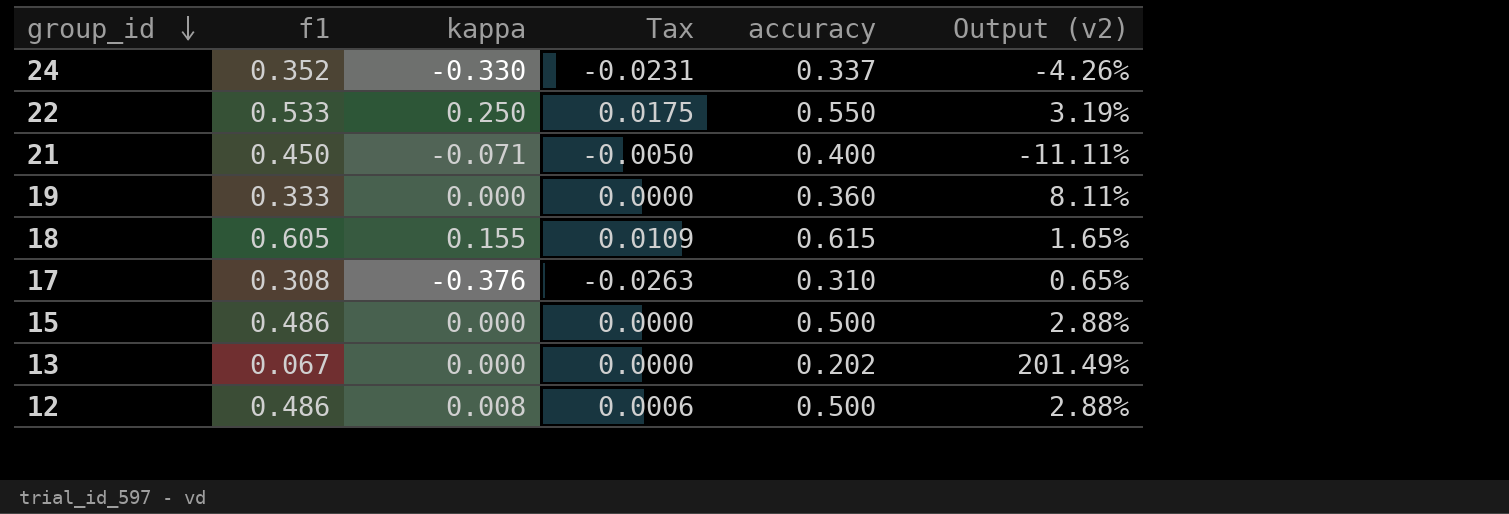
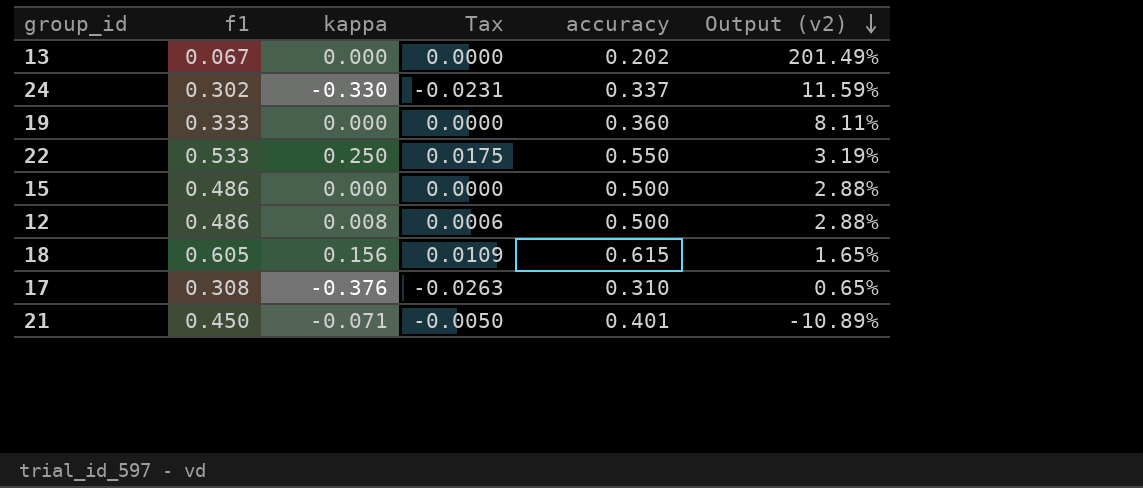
row order: group_id descending -> Output (v2) descending
24 | f1: 0.352 -> 0.302
24 | Output (v2): -4.26% -> 11.59%
18 | kappa: 0.155 -> 0.156
21 | accuracy: 0.400 -> 0.401
21 | Output (v2): -11.11% -> -10.89%

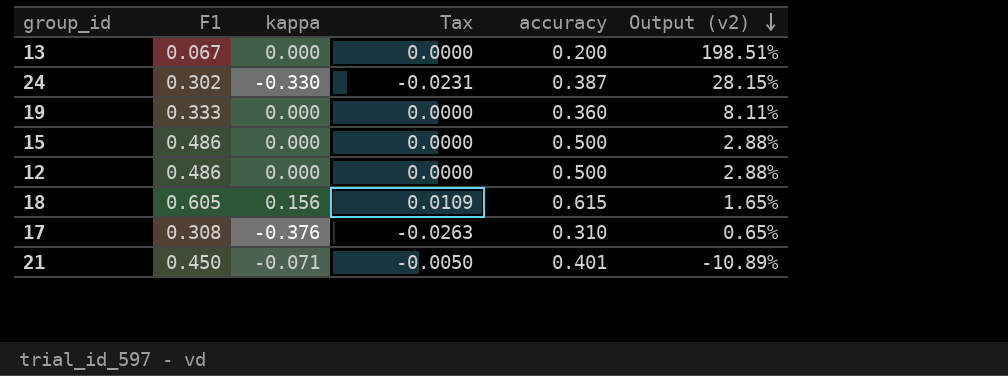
column name: f1 -> F1
row 22: 0.533 | 0.250 | 0.0175 | 0.550 | 3.19% -> none
13 | accuracy: 0.202 -> 0.200
13 | Output (v2): 201.49% -> 198.51%
24 | accuracy: 0.337 -> 0.387
24 | Output (v2): 11.59% -> 28.15%
12 | kappa: 0.008 -> 0.000
12 | Tax: 0.0006 -> 0.0000

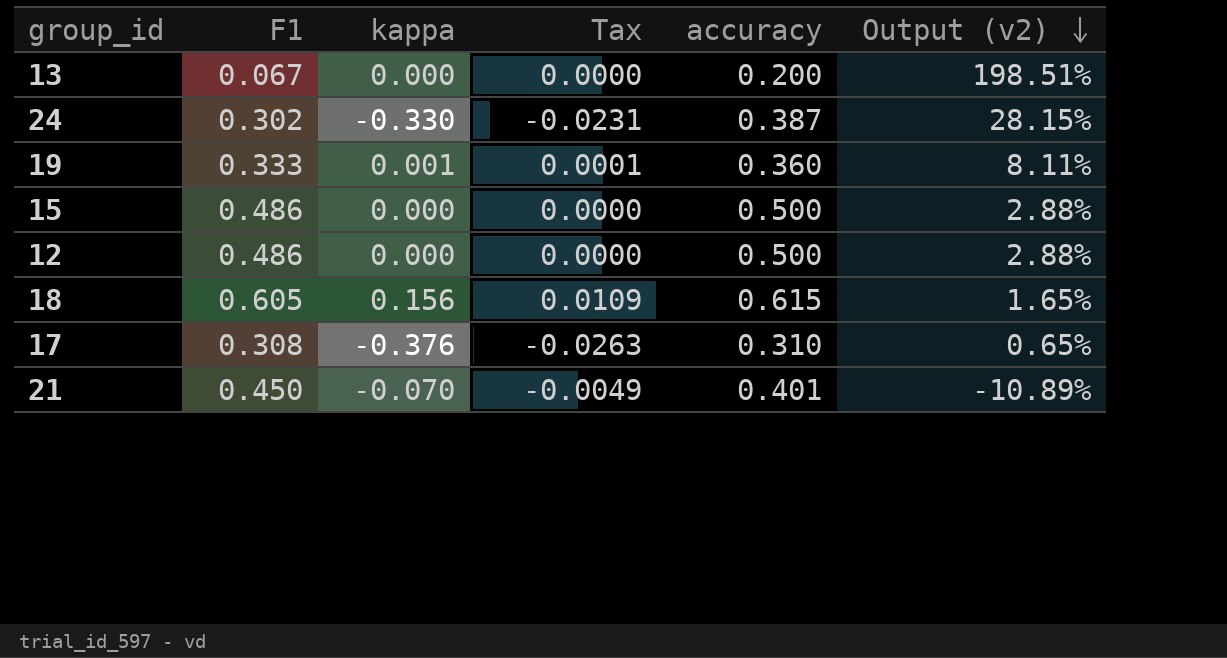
19 | kappa: 0.000 -> 0.001
19 | Tax: 0.0000 -> 0.0001
21 | kappa: -0.071 -> -0.070
21 | Tax: -0.0050 -> -0.0049

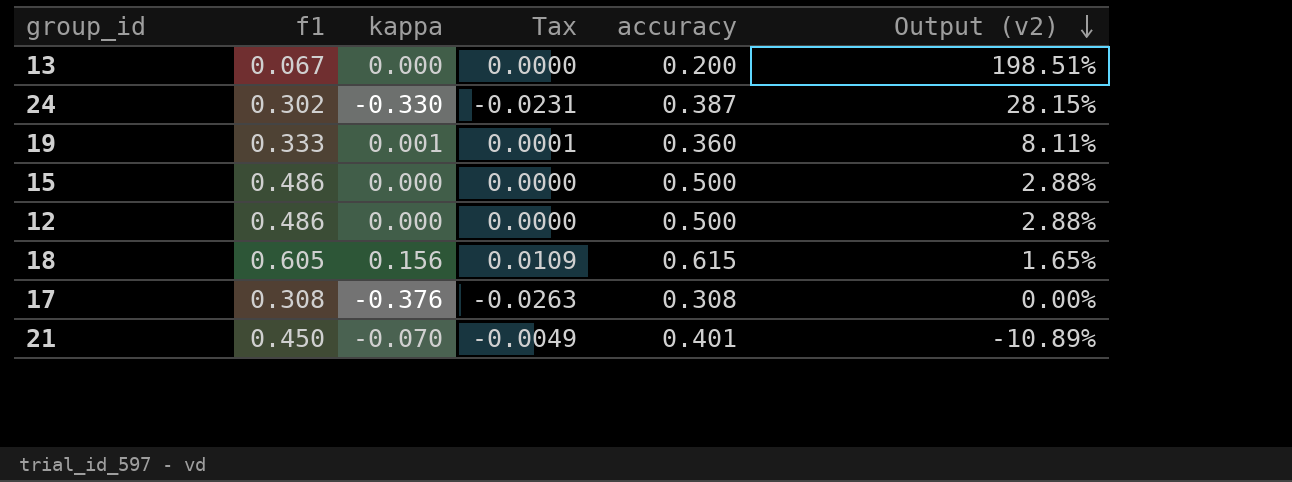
column name: F1 -> f1
17 | accuracy: 0.310 -> 0.308
17 | Output (v2): 0.65% -> 0.00%

